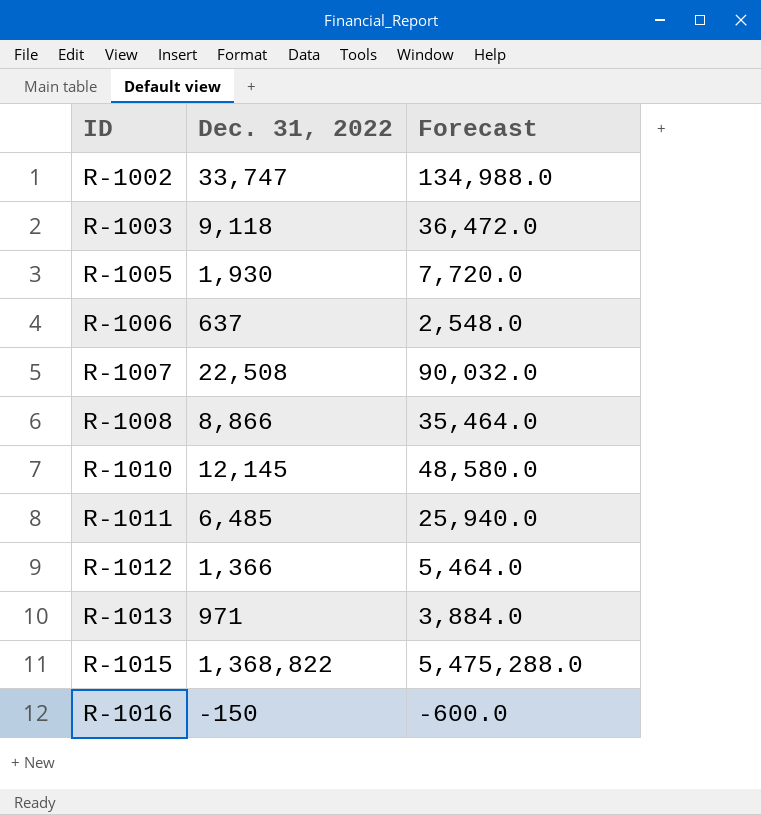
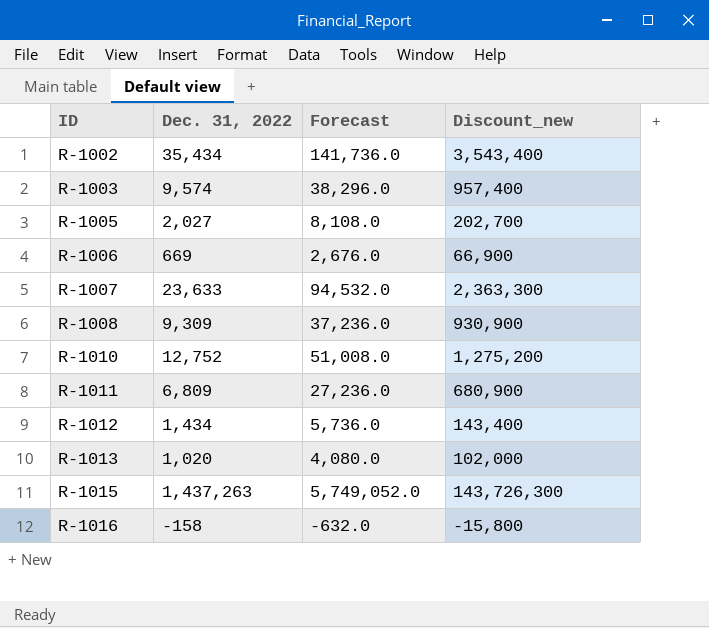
column Discount_new | formula: none -> [Dec. 31, 2022] * 100
R-1002 | Dec. 31, 2022: 33,747 -> 35,434
R-1002 | Forecast: 134,988.0 -> 141,736.0
R-1003 | Dec. 31, 2022: 9,118 -> 9,574
R-1003 | Forecast: 36,472.0 -> 38,296.0
R-1005 | Dec. 31, 2022: 1,930 -> 2,027
R-1005 | Forecast: 7,720.0 -> 8,108.0
R-1006 | Dec. 31, 2022: 637 -> 669
R-1006 | Forecast: 2,548.0 -> 2,676.0
R-1007 | Dec. 31, 2022: 22,508 -> 23,633
R-1007 | Forecast: 90,032.0 -> 94,532.0
R-1008 | Dec. 31, 2022: 8,866 -> 9,309
R-1008 | Forecast: 35,464.0 -> 37,236.0
R-1010 | Dec. 31, 2022: 12,145 -> 12,752
R-1010 | Forecast: 48,580.0 -> 51,008.0
R-1011 | Dec. 31, 2022: 6,485 -> 6,809
R-1011 | Forecast: 25,940.0 -> 27,236.0
R-1012 | Dec. 31, 2022: 1,366 -> 1,434
R-1012 | Forecast: 5,464.0 -> 5,736.0
R-1013 | Dec. 31, 2022: 971 -> 1,020
R-1013 | Forecast: 3,884.0 -> 4,080.0
R-1015 | Dec. 31, 2022: 1,368,822 -> 1,437,263
R-1015 | Forecast: 5,475,288.0 -> 5,749,052.0
R-1016 | Dec. 31, 2022: -150 -> -158
R-1016 | Forecast: -600.0 -> -632.0

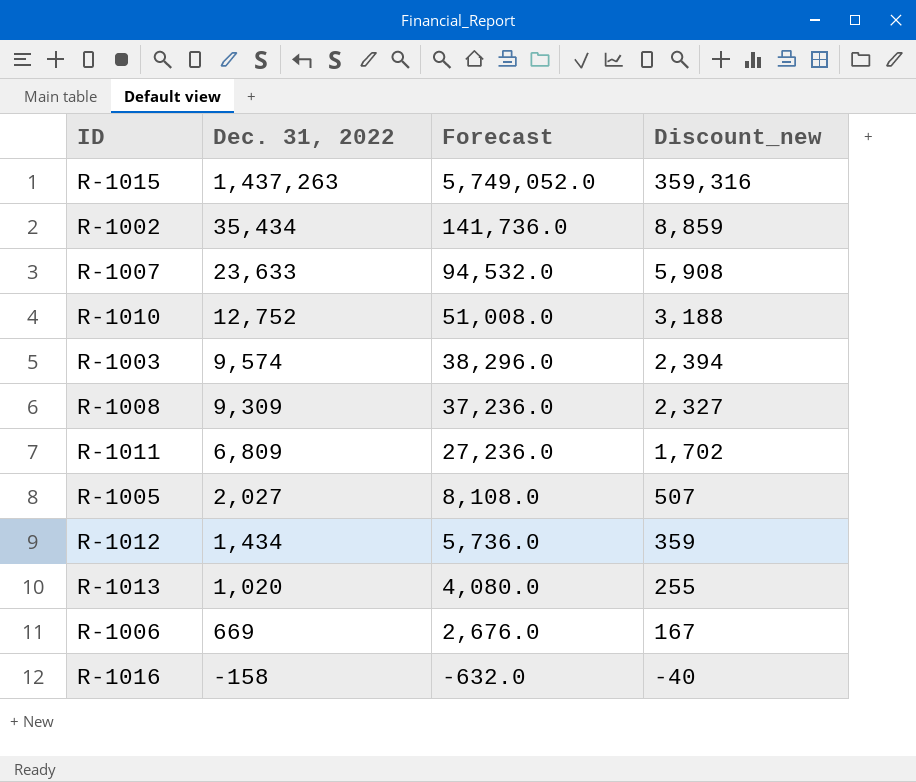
row order: ID ascending -> Dec. 31, 2022 descending
column Discount_new | formula: [Dec. 31, 2022] * 100 -> [Dec. 31, 2022] * 0.25

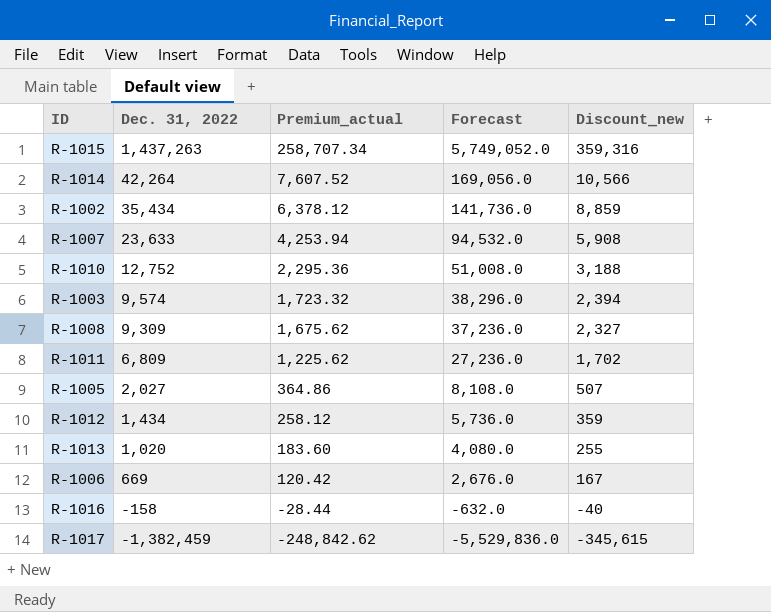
column Premium_actual | formula: none -> [Dec. 31, 2022] * 0.18
row R-1014: none -> 42,264 | 7,607.52 | 169,056.0 | 10,566
row R-1017: none -> -1,382,459 | -248,842.62 | -5,529,836.0 | -345,615

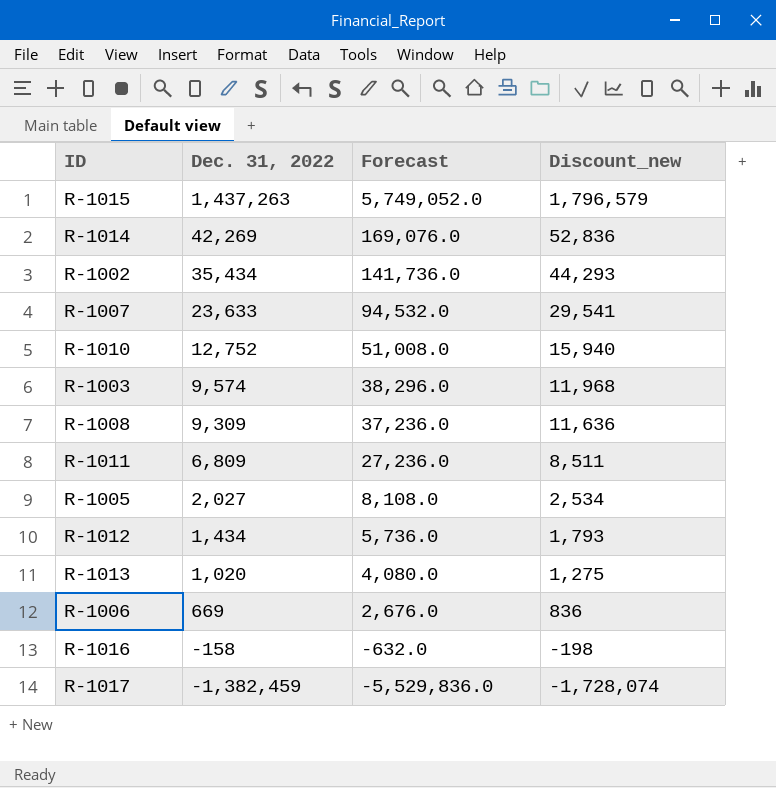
column Premium_actual | formula: [Dec. 31, 2022] * 0.18 -> none
column Discount_new | formula: [Dec. 31, 2022] * 0.25 -> [Dec. 31, 2022] * 1.25
R-1014 | Dec. 31, 2022: 42,264 -> 42,269
R-1014 | Forecast: 169,056.0 -> 169,076.0

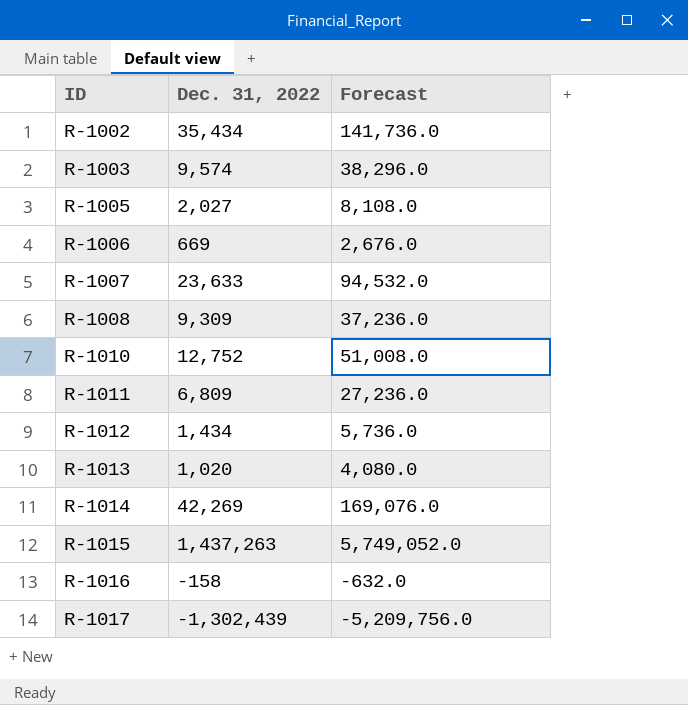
row order: Dec. 31, 2022 descending -> ID ascending
column Discount_new | formula: [Dec. 31, 2022] * 1.25 -> none
R-1017 | Dec. 31, 2022: -1,382,459 -> -1,302,439
R-1017 | Forecast: -5,529,836.0 -> -5,209,756.0

